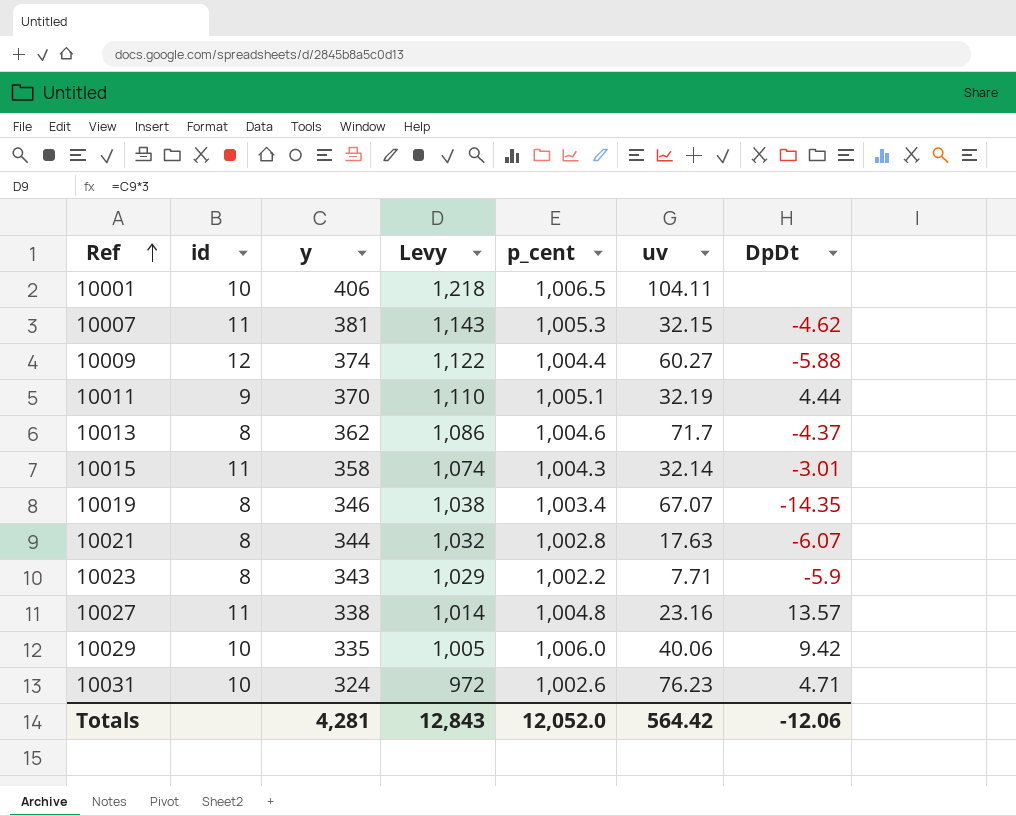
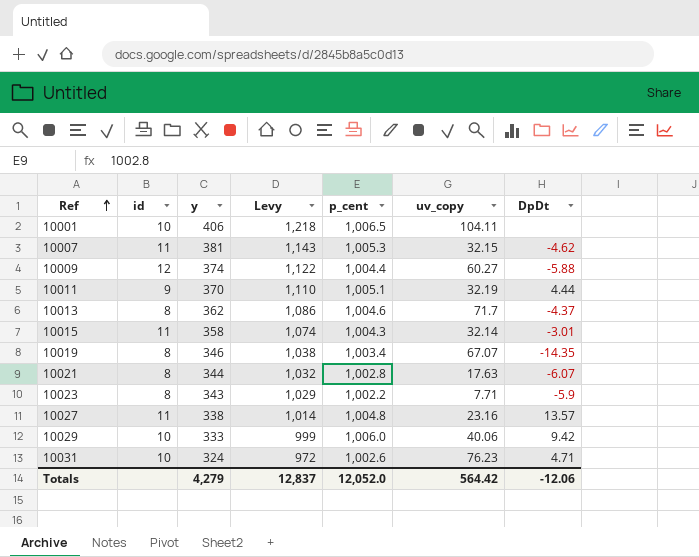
column name: uv -> uv_copy
10029 | y: 335 -> 333
10029 | Levy: 1,005 -> 999
Totals | y: 4,281 -> 4,279
Totals | Levy: 12,843 -> 12,837

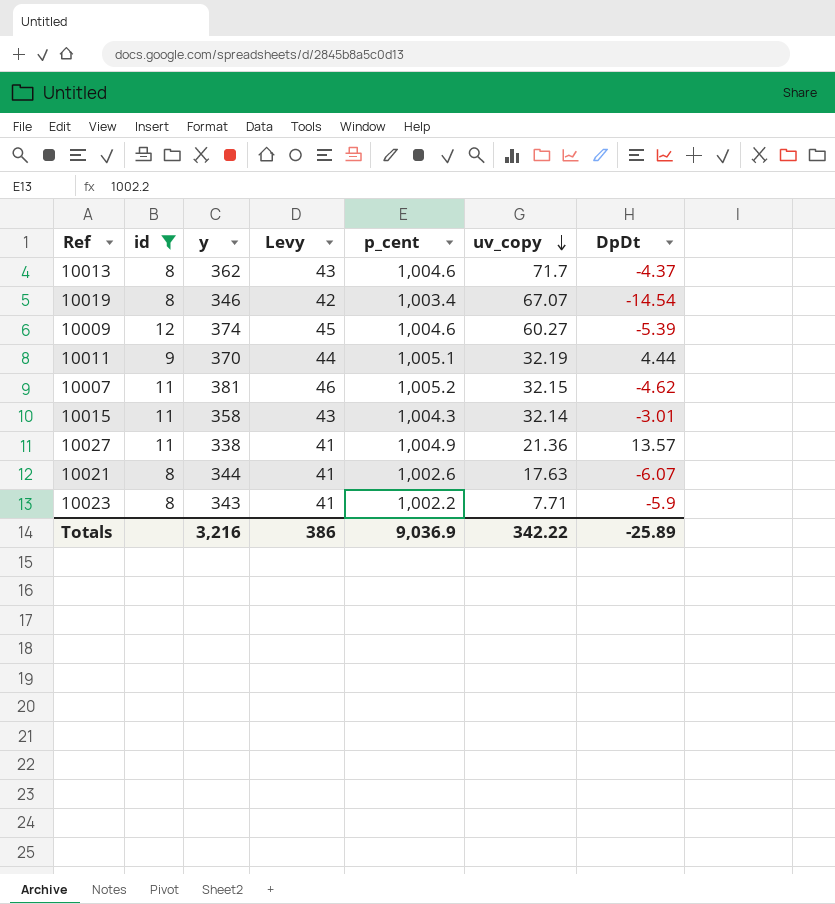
filter: none -> id != 10
row order: Ref ascending -> uv_copy descending
column Levy | formula: [y] * 3 -> [y] * 0.12
10019 | DpDt: -14.35 -> -14.54
10009 | p_cent: 1,004.4 -> 1,004.6
10009 | DpDt: -5.88 -> -5.39
10007 | p_cent: 1,005.3 -> 1,005.2
10027 | p_cent: 1,004.8 -> 1,004.9
10027 | uv_copy: 23.16 -> 21.36
10021 | p_cent: 1,002.8 -> 1,002.6
Totals | y: 4,279 -> 3,216
Totals | Levy: 12,837 -> 386
Totals | p_cent: 12,052.0 -> 9,036.9
Totals | uv_copy: 564.42 -> 342.22
Totals | DpDt: -12.06 -> -25.89

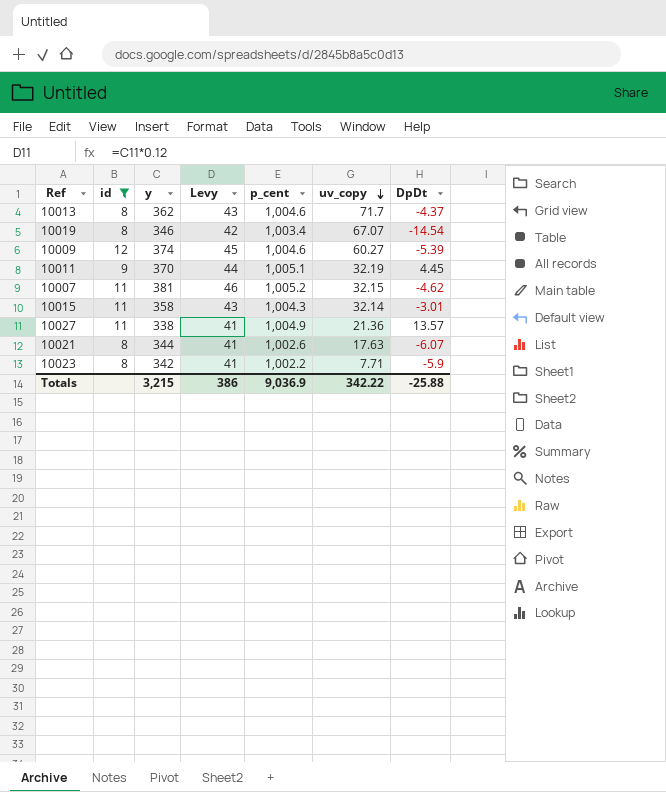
10011 | DpDt: 4.44 -> 4.45
10023 | y: 343 -> 342
Totals | y: 3,216 -> 3,215
Totals | DpDt: -25.89 -> -25.88

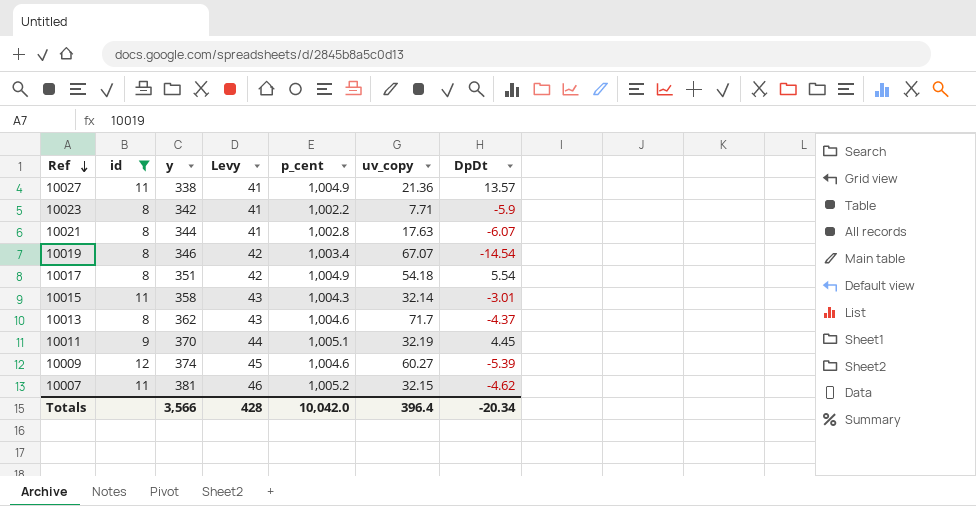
row order: uv_copy descending -> Ref descending
10021 | p_cent: 1,002.6 -> 1,002.8
row 10017: none -> 8 | 351 | 42 | 1,004.9 | 54.18 | 5.54
Totals | y: 3,215 -> 3,566
Totals | Levy: 386 -> 428
Totals | p_cent: 9,036.9 -> 10,042.0
Totals | uv_copy: 342.22 -> 396.4
Totals | DpDt: -25.88 -> -20.34

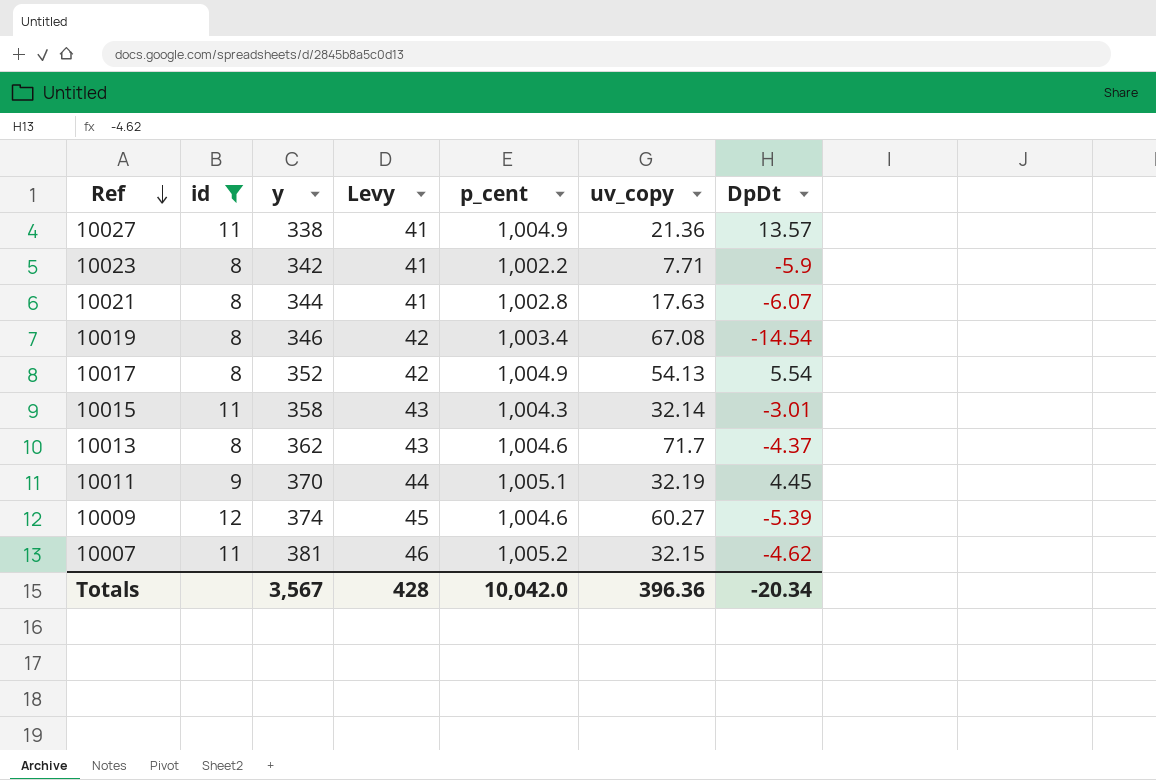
10019 | uv_copy: 67.07 -> 67.08
10017 | y: 351 -> 352
10017 | uv_copy: 54.18 -> 54.13
Totals | y: 3,566 -> 3,567
Totals | uv_copy: 396.4 -> 396.36

